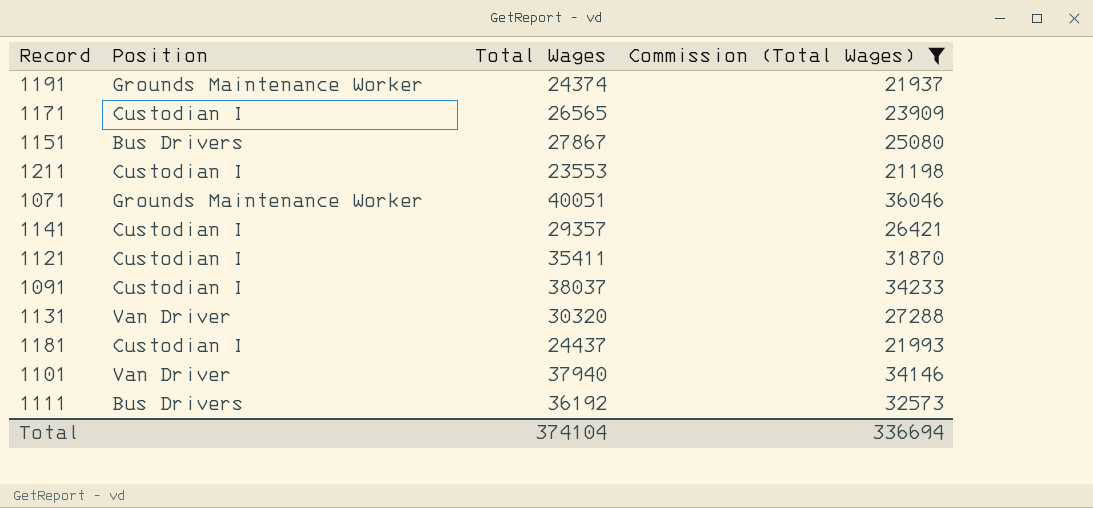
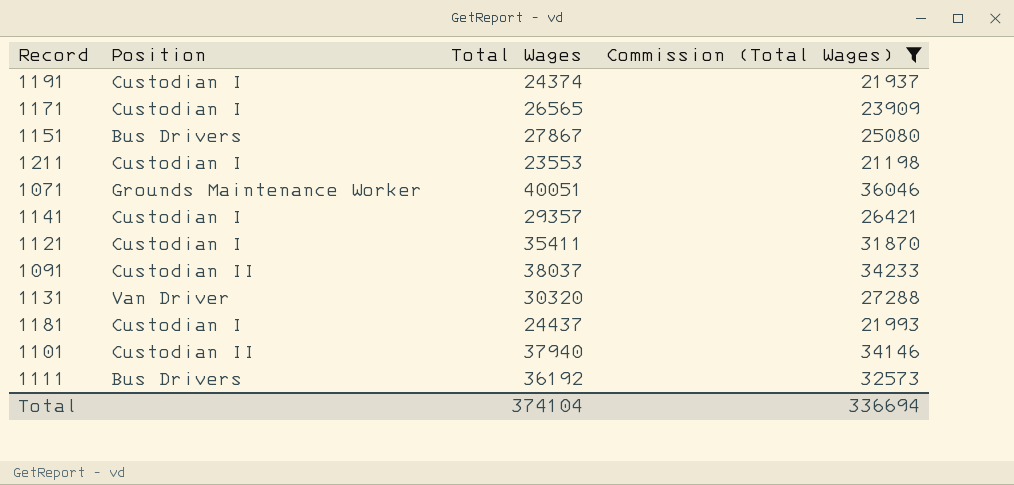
1191 | Position: Grounds Maintenance Worker -> Custodian I
1091 | Position: Custodian I -> Custodian II
1101 | Position: Van Driver -> Custodian II

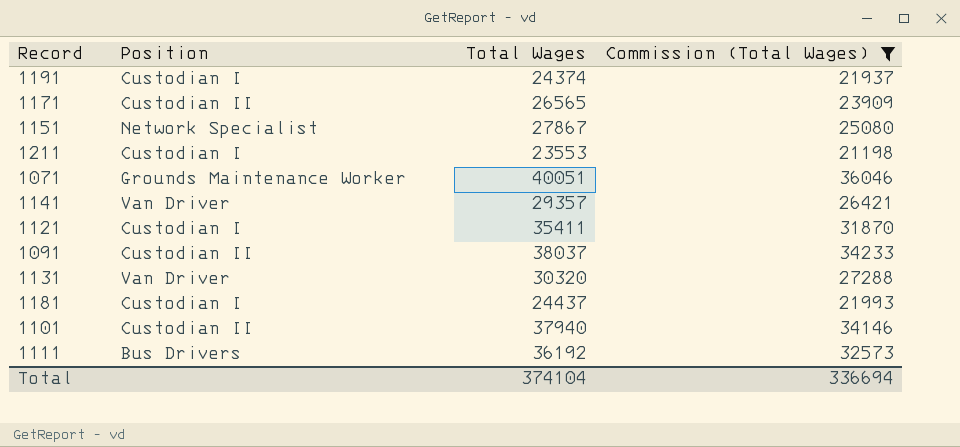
1171 | Position: Custodian I -> Custodian II
1151 | Position: Bus Drivers -> Network Specialist
1141 | Position: Custodian I -> Van Driver

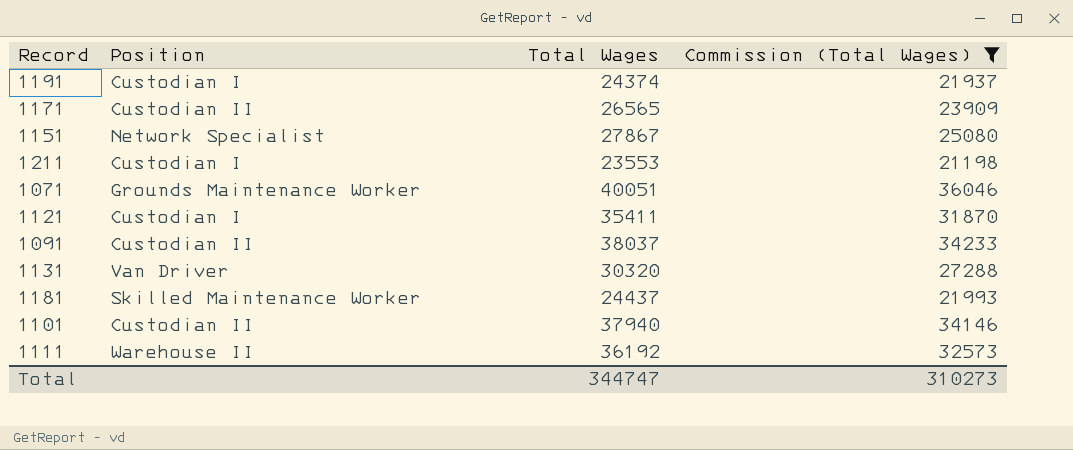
row 1141: Van Driver | 29357 | 26421 -> none
1181 | Position: Custodian I -> Skilled Maintenance Worker
1111 | Position: Bus Drivers -> Warehouse II
Total | Total Wages: 374104 -> 344747
Total | Commission (Total Wages): 336694 -> 310273

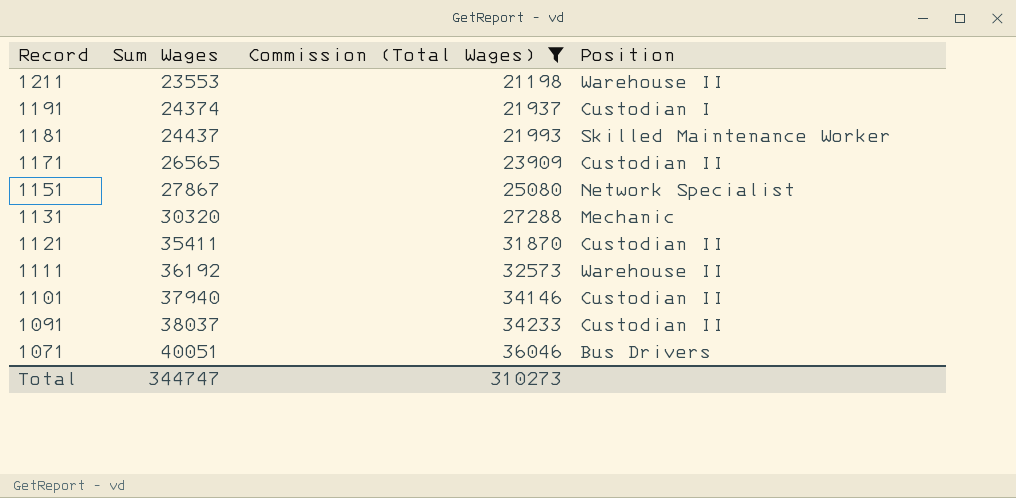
row order: none -> Record descending
column name: Total Wages -> Sum Wages
column Position | position: 2 -> 4
1211 | Position: Custodian I -> Warehouse II
1131 | Position: Van Driver -> Mechanic
1121 | Position: Custodian I -> Custodian II
1071 | Position: Grounds Maintenance Worker -> Bus Drivers

